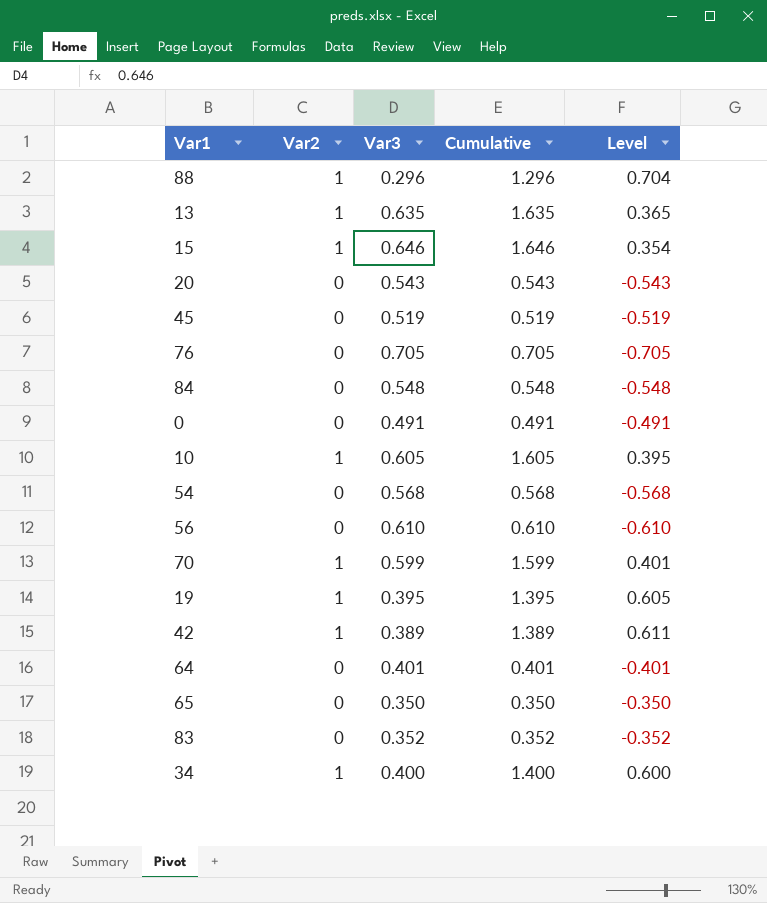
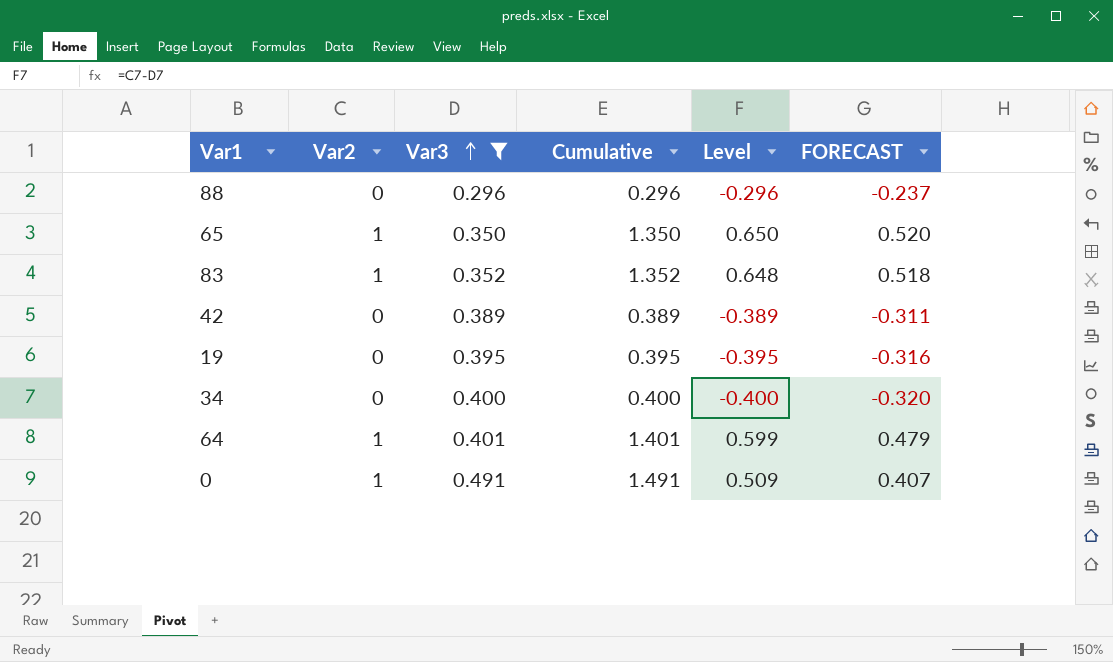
filter: none -> Var3 <= 0.491
row order: none -> Var3 ascending
column FORECAST | formula: none -> [Level] * 0.8
88 | Var2: 1 -> 0
88 | Cumulative: 1.296 -> 0.296
88 | Level: 0.704 -> -0.296
65 | Var2: 0 -> 1
65 | Cumulative: 0.350 -> 1.350
65 | Level: -0.350 -> 0.650
83 | Var2: 0 -> 1
83 | Cumulative: 0.352 -> 1.352
83 | Level: -0.352 -> 0.648
42 | Var2: 1 -> 0
42 | Cumulative: 1.389 -> 0.389
42 | Level: 0.611 -> -0.389
19 | Var2: 1 -> 0
19 | Cumulative: 1.395 -> 0.395
19 | Level: 0.605 -> -0.395
34 | Var2: 1 -> 0
34 | Cumulative: 1.400 -> 0.400
34 | Level: 0.600 -> -0.400
64 | Var2: 0 -> 1
64 | Cumulative: 0.401 -> 1.401
64 | Level: -0.401 -> 0.599
0 | Var2: 0 -> 1
0 | Cumulative: 0.491 -> 1.491
0 | Level: -0.491 -> 0.509

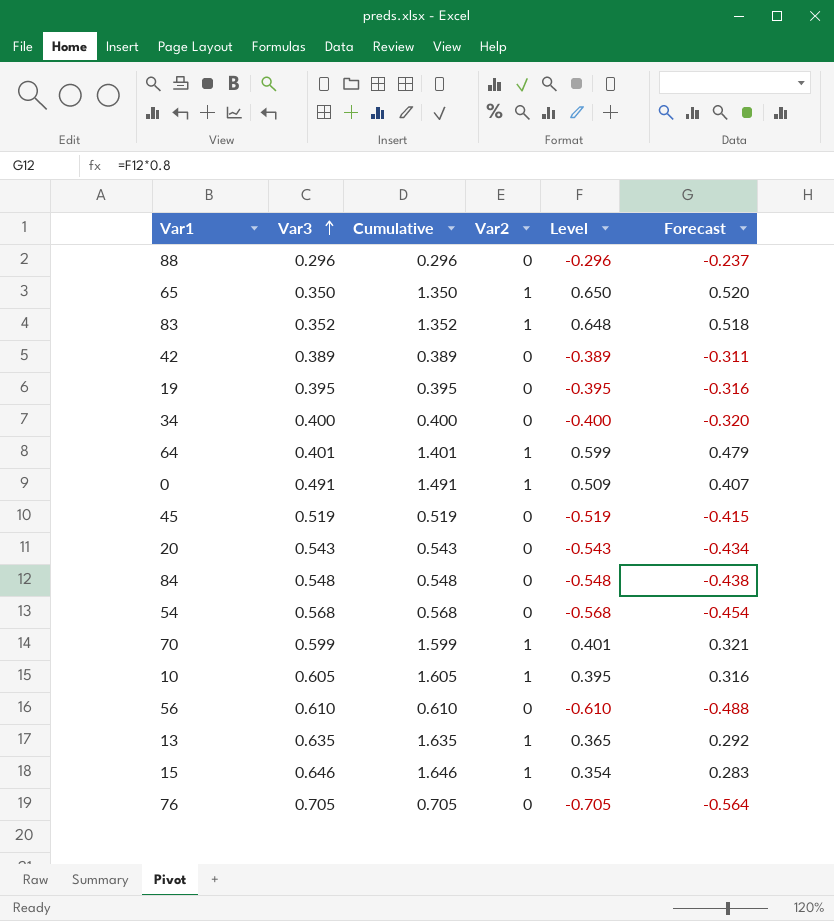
filter: Var3 <= 0.491 -> none
column Var2 | position: 2 -> 4
column name: FORECAST -> Forecast

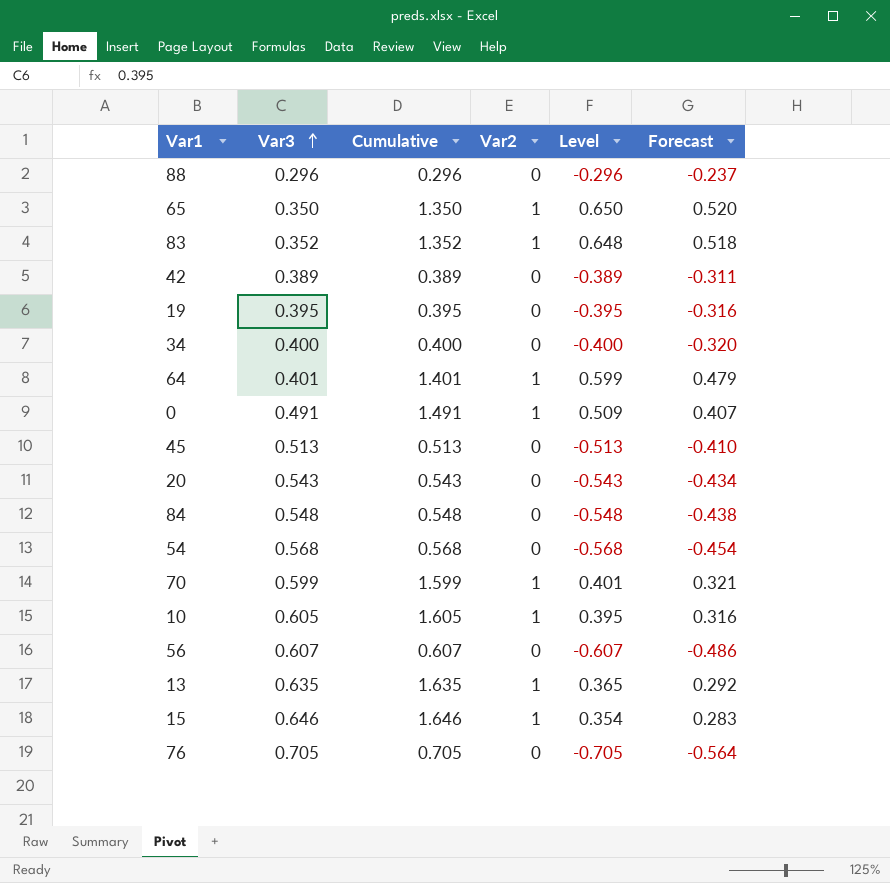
45 | Var3: 0.519 -> 0.513
45 | Cumulative: 0.519 -> 0.513
45 | Level: -0.519 -> -0.513
45 | Forecast: -0.415 -> -0.410
56 | Var3: 0.610 -> 0.607
56 | Cumulative: 0.610 -> 0.607
56 | Level: -0.610 -> -0.607
56 | Forecast: -0.488 -> -0.486

